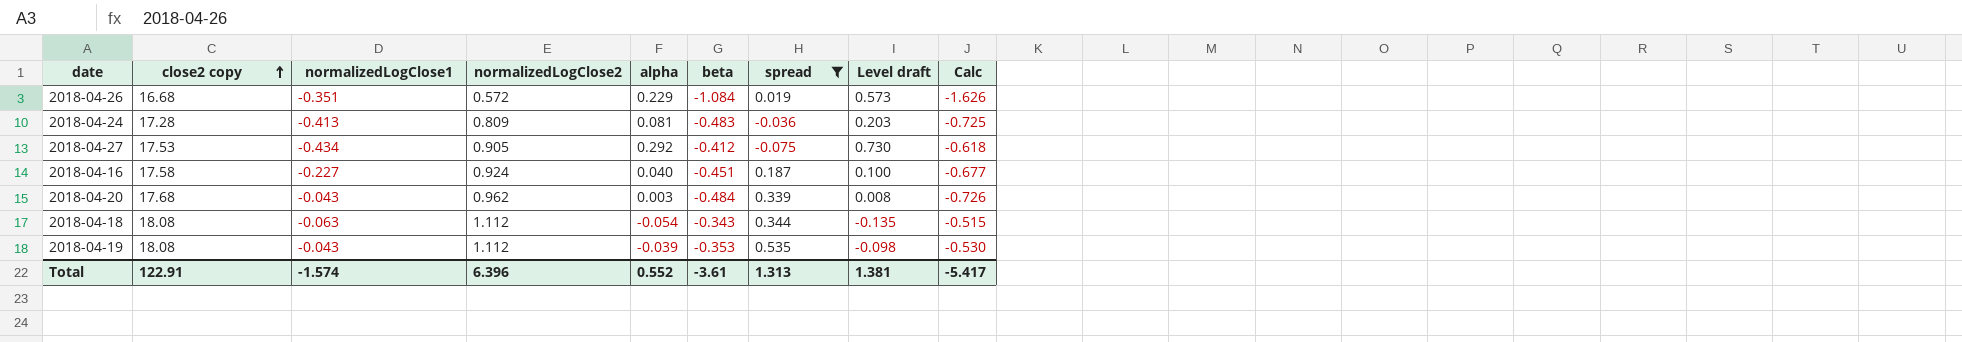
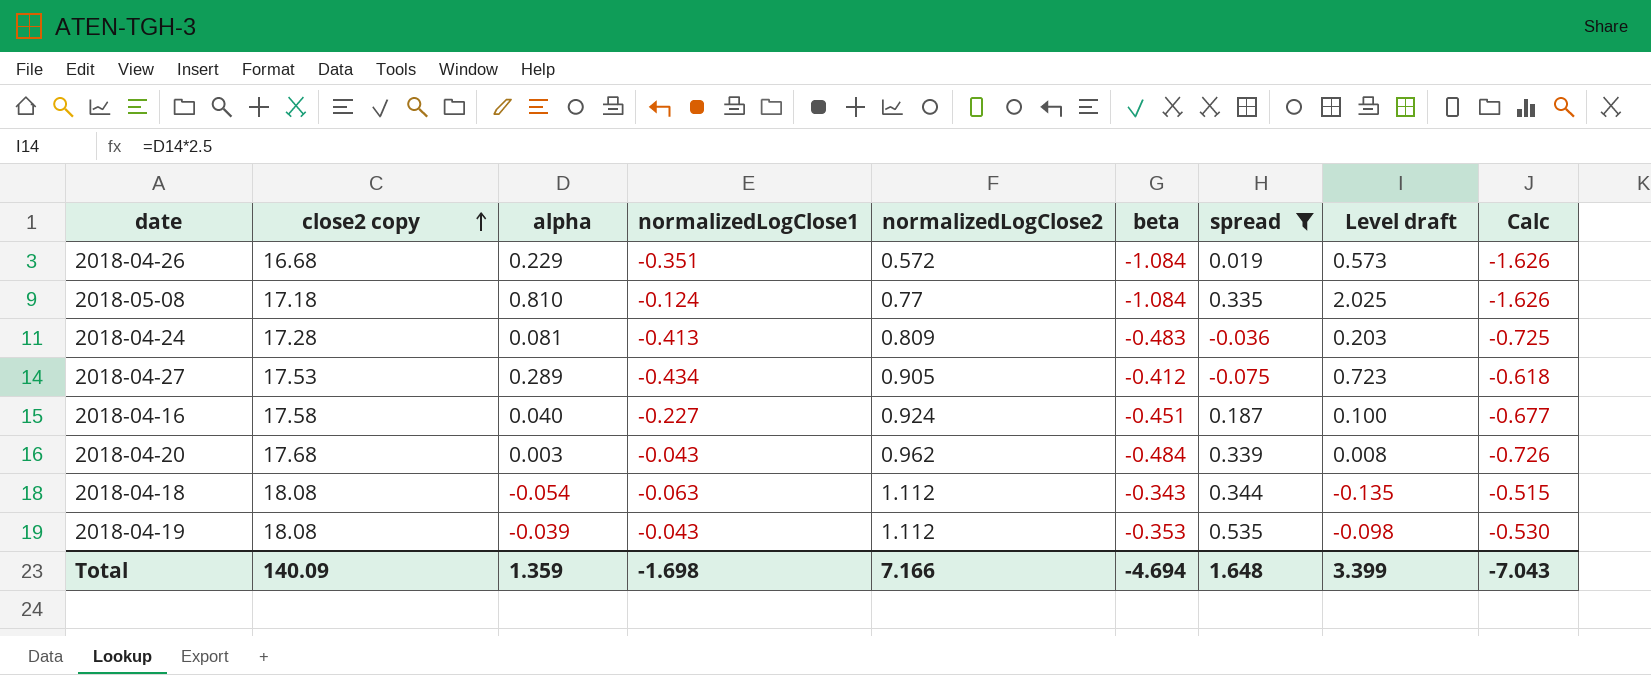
column alpha | position: 5 -> 3
row 2018-05-08: none -> 17.18 | 0.810 | -0.124 | 0.77 | -1.084 | 0.335 | 2.025 | -1.626
2018-04-27 | alpha: 0.292 -> 0.289
2018-04-27 | Level draft: 0.730 -> 0.723
Total | close2 copy: 122.91 -> 140.09
Total | alpha: 0.552 -> 1.359
Total | normalizedLogClose1: -1.574 -> -1.698
Total | normalizedLogClose2: 6.396 -> 7.166
Total | beta: -3.61 -> -4.694
Total | spread: 1.313 -> 1.648
Total | Level draft: 1.381 -> 3.399
Total | Calc: -5.417 -> -7.043

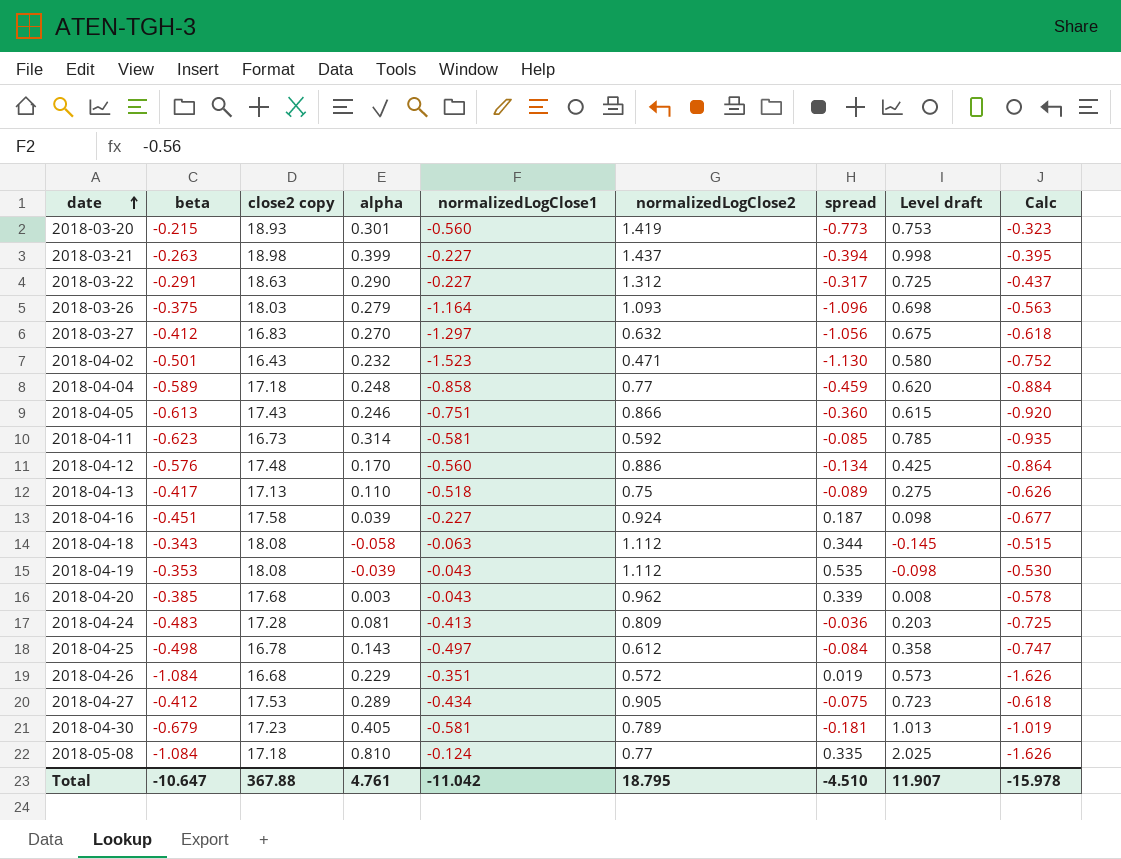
filter: spread >= -0.075 -> none
row order: close2 copy ascending -> date ascending
column beta | position: 6 -> 2
2018-04-16 | alpha: 0.040 -> 0.039
2018-04-16 | Level draft: 0.100 -> 0.098
2018-04-18 | alpha: -0.054 -> -0.058
2018-04-18 | Level draft: -0.135 -> -0.145
2018-04-20 | beta: -0.484 -> -0.385
2018-04-20 | Calc: -0.726 -> -0.578
Total | beta: -4.694 -> -10.647
Total | close2 copy: 140.09 -> 367.88
Total | alpha: 1.359 -> 4.761
Total | normalizedLogClose1: -1.698 -> -11.042
Total | normalizedLogClose2: 7.166 -> 18.795
Total | spread: 1.648 -> -4.510
Total | Level draft: 3.399 -> 11.907
Total | Calc: -7.043 -> -15.978

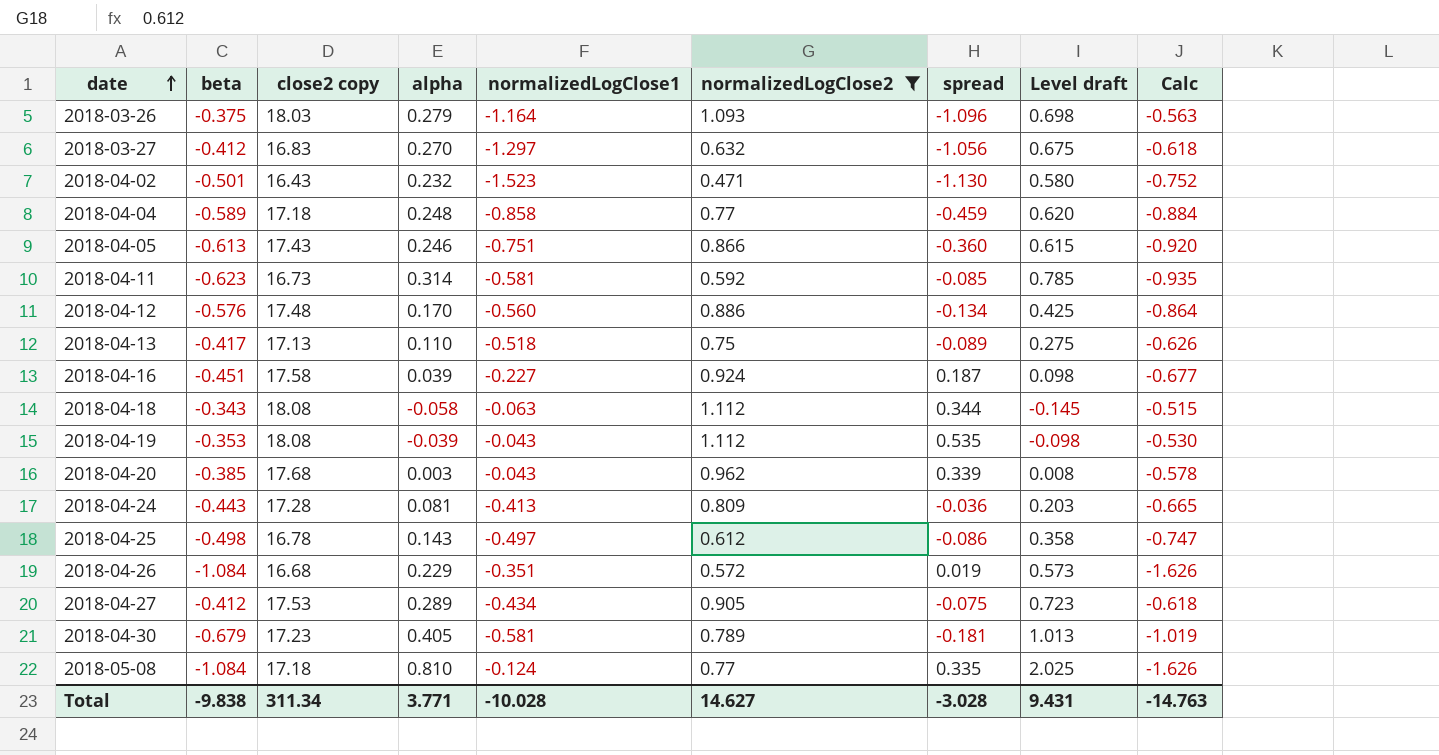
filter: none -> normalizedLogClose2 <= 1.112
2018-04-24 | beta: -0.483 -> -0.443
2018-04-24 | Calc: -0.725 -> -0.665
2018-04-25 | spread: -0.084 -> -0.086
Total | beta: -10.647 -> -9.838
Total | close2 copy: 367.88 -> 311.34
Total | alpha: 4.761 -> 3.771
Total | normalizedLogClose1: -11.042 -> -10.028
Total | normalizedLogClose2: 18.795 -> 14.627
Total | spread: -4.510 -> -3.028
Total | Level draft: 11.907 -> 9.431
Total | Calc: -15.978 -> -14.763

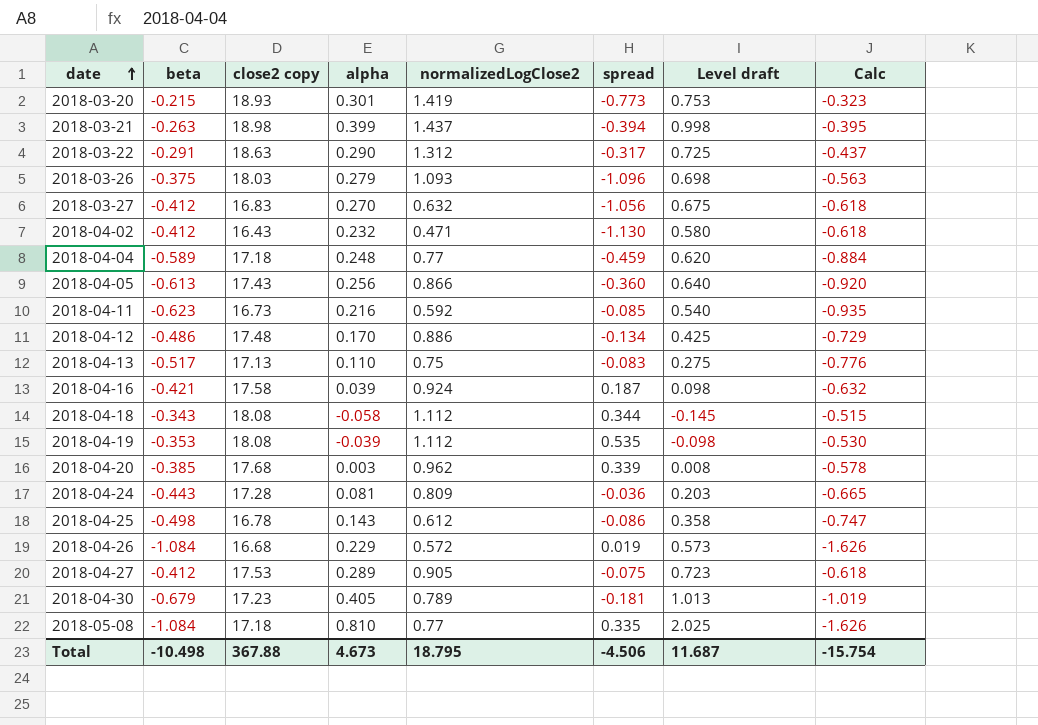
filter: normalizedLogClose2 <= 1.112 -> none
column normalizedLogClose1 | position: 5 -> none
2018-04-02 | beta: -0.501 -> -0.412
2018-04-02 | Calc: -0.752 -> -0.618
2018-04-05 | alpha: 0.246 -> 0.256
2018-04-05 | Level draft: 0.615 -> 0.640
2018-04-11 | alpha: 0.314 -> 0.216
2018-04-11 | Level draft: 0.785 -> 0.540
2018-04-12 | beta: -0.576 -> -0.486
2018-04-12 | Calc: -0.864 -> -0.729
2018-04-13 | beta: -0.417 -> -0.517
2018-04-13 | spread: -0.089 -> -0.083
2018-04-13 | Calc: -0.626 -> -0.776
2018-04-16 | beta: -0.451 -> -0.421
2018-04-16 | Calc: -0.677 -> -0.632
Total | beta: -9.838 -> -10.498
Total | close2 copy: 311.34 -> 367.88
Total | alpha: 3.771 -> 4.673
Total | normalizedLogClose2: 14.627 -> 18.795
Total | spread: -3.028 -> -4.506
Total | Level draft: 9.431 -> 11.687
Total | Calc: -14.763 -> -15.754

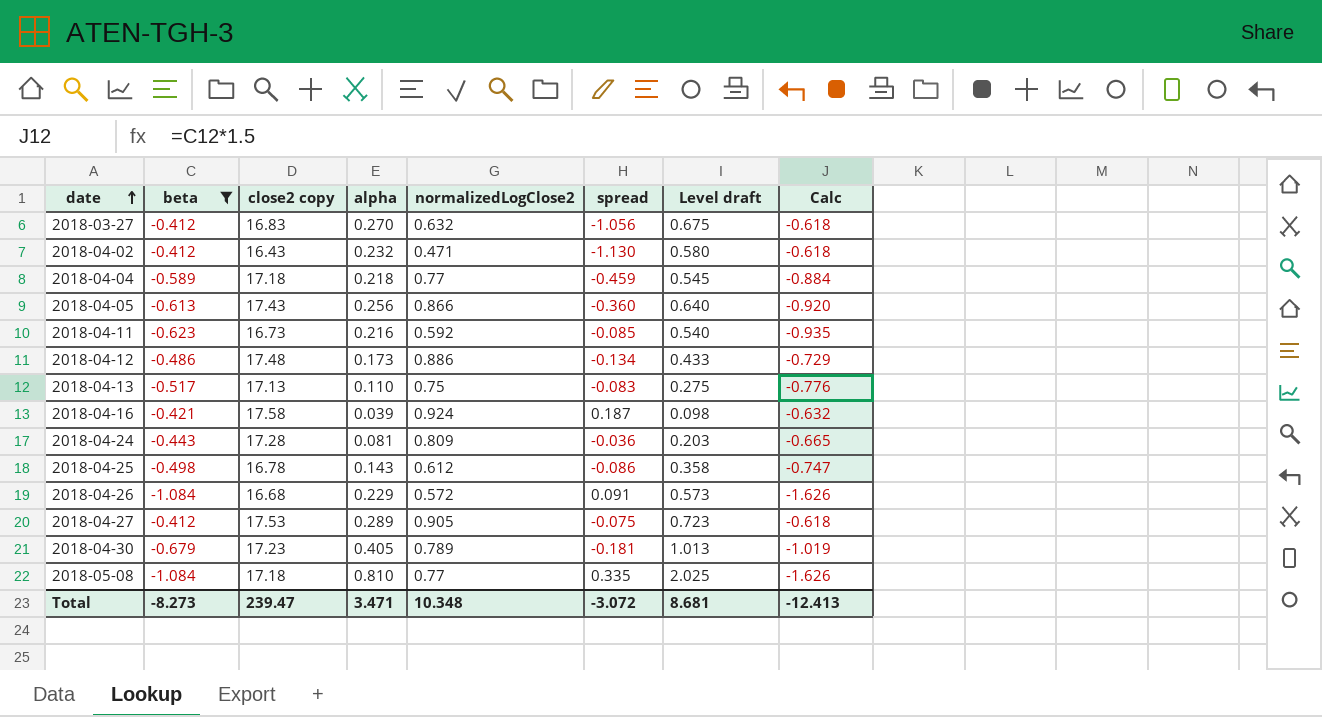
filter: none -> beta <= -0.412
2018-04-04 | alpha: 0.248 -> 0.218
2018-04-04 | Level draft: 0.620 -> 0.545
2018-04-12 | alpha: 0.170 -> 0.173
2018-04-12 | Level draft: 0.425 -> 0.433
2018-04-26 | spread: 0.019 -> 0.091
Total | beta: -10.498 -> -8.273
Total | close2 copy: 367.88 -> 239.47
Total | alpha: 4.673 -> 3.471
Total | normalizedLogClose2: 18.795 -> 10.348
Total | spread: -4.506 -> -3.072
Total | Level draft: 11.687 -> 8.681
Total | Calc: -15.754 -> -12.413

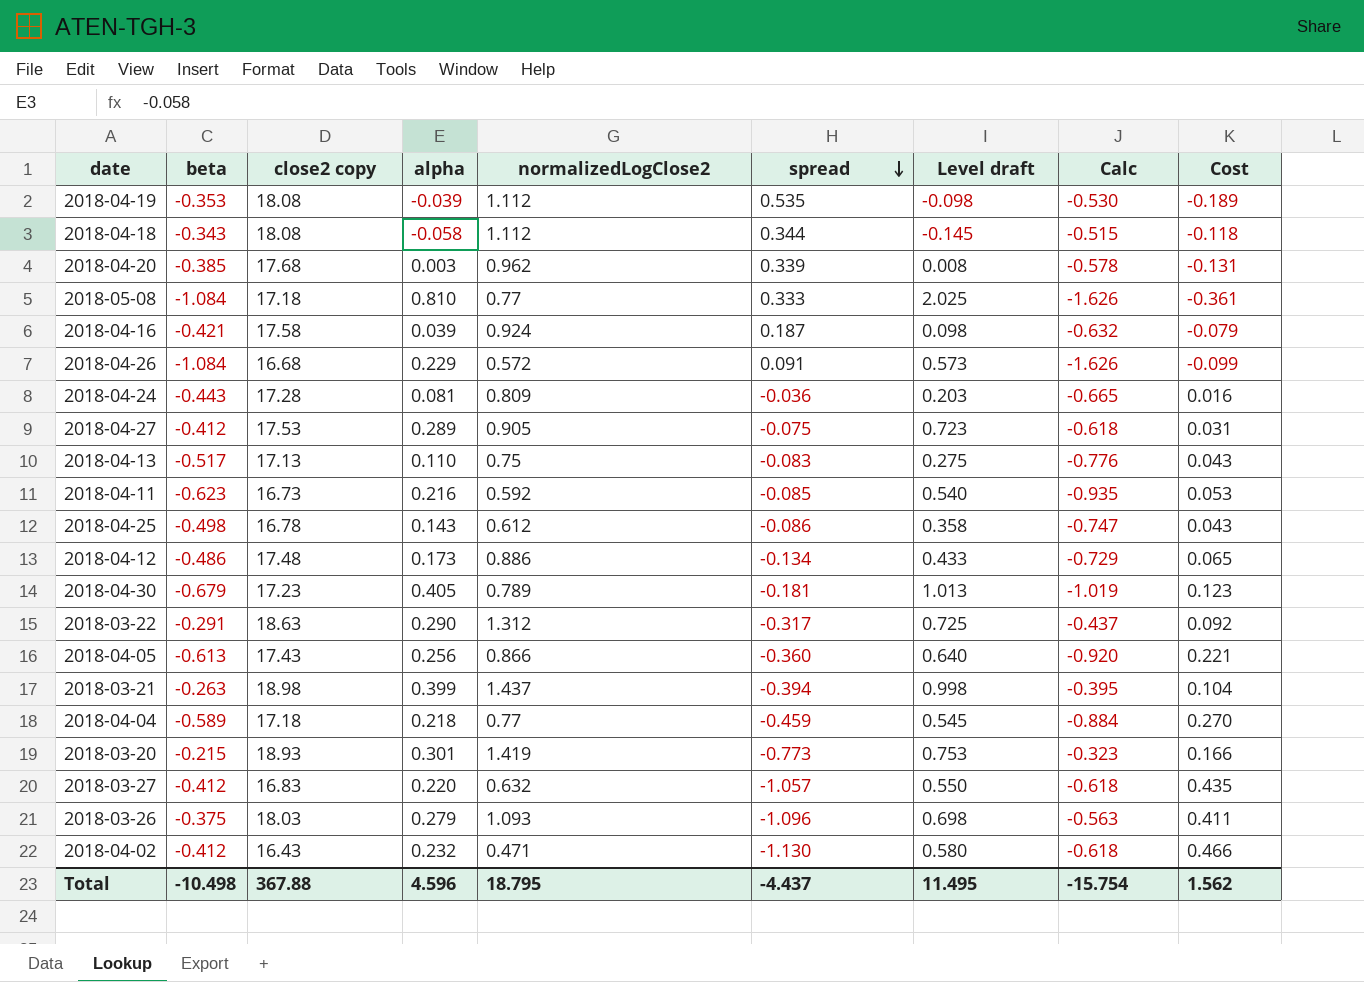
filter: beta <= -0.412 -> none
row order: date ascending -> spread descending
column Cost | formula: none -> [beta] * [spread]
2018-05-08 | spread: 0.335 -> 0.333
2018-03-27 | alpha: 0.270 -> 0.220
2018-03-27 | spread: -1.056 -> -1.057
2018-03-27 | Level draft: 0.675 -> 0.550
Total | beta: -8.273 -> -10.498
Total | close2 copy: 239.47 -> 367.88
Total | alpha: 3.471 -> 4.596
Total | normalizedLogClose2: 10.348 -> 18.795
Total | spread: -3.072 -> -4.437
Total | Level draft: 8.681 -> 11.495
Total | Calc: -12.413 -> -15.754

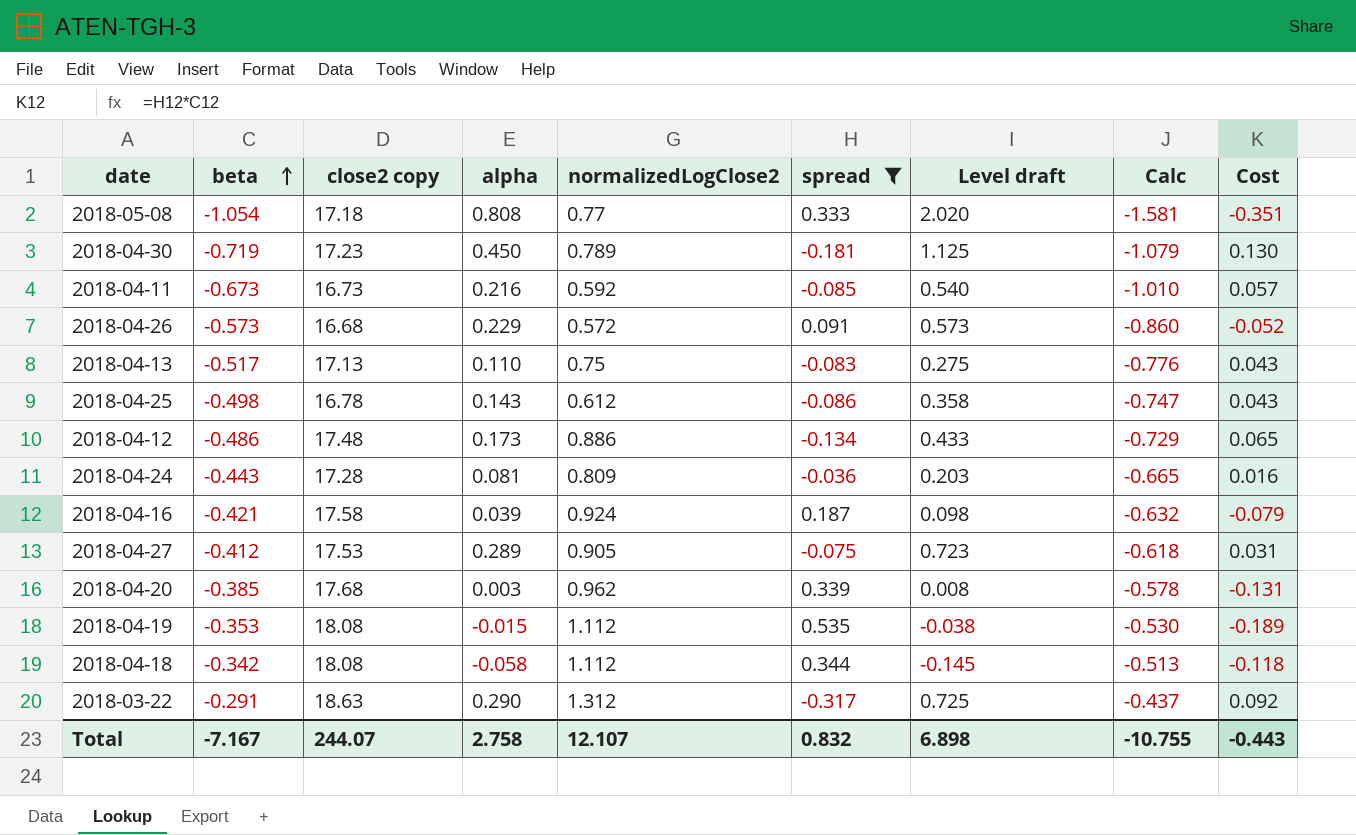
filter: none -> spread >= -0.317
row order: spread descending -> beta ascending
2018-05-08 | beta: -1.084 -> -1.054
2018-05-08 | alpha: 0.810 -> 0.808
2018-05-08 | Level draft: 2.025 -> 2.020
2018-05-08 | Calc: -1.626 -> -1.581
2018-05-08 | Cost: -0.361 -> -0.351
2018-04-30 | beta: -0.679 -> -0.719
2018-04-30 | alpha: 0.405 -> 0.450
2018-04-30 | Level draft: 1.013 -> 1.125
2018-04-30 | Calc: -1.019 -> -1.079
2018-04-30 | Cost: 0.123 -> 0.130
2018-04-11 | beta: -0.623 -> -0.673
2018-04-11 | Calc: -0.935 -> -1.010
2018-04-11 | Cost: 0.053 -> 0.057
2018-04-26 | beta: -1.084 -> -0.573
2018-04-26 | Calc: -1.626 -> -0.860
2018-04-26 | Cost: -0.099 -> -0.052
2018-04-19 | alpha: -0.039 -> -0.015
2018-04-19 | Level draft: -0.098 -> -0.038
2018-04-18 | beta: -0.343 -> -0.342
2018-04-18 | Calc: -0.515 -> -0.513
Total | beta: -10.498 -> -7.167
Total | close2 copy: 367.88 -> 244.07
Total | alpha: 4.596 -> 2.758
Total | normalizedLogClose2: 18.795 -> 12.107
Total | spread: -4.437 -> 0.832
Total | Level draft: 11.495 -> 6.898
Total | Calc: -15.754 -> -10.755
Total | Cost: 1.562 -> -0.443

